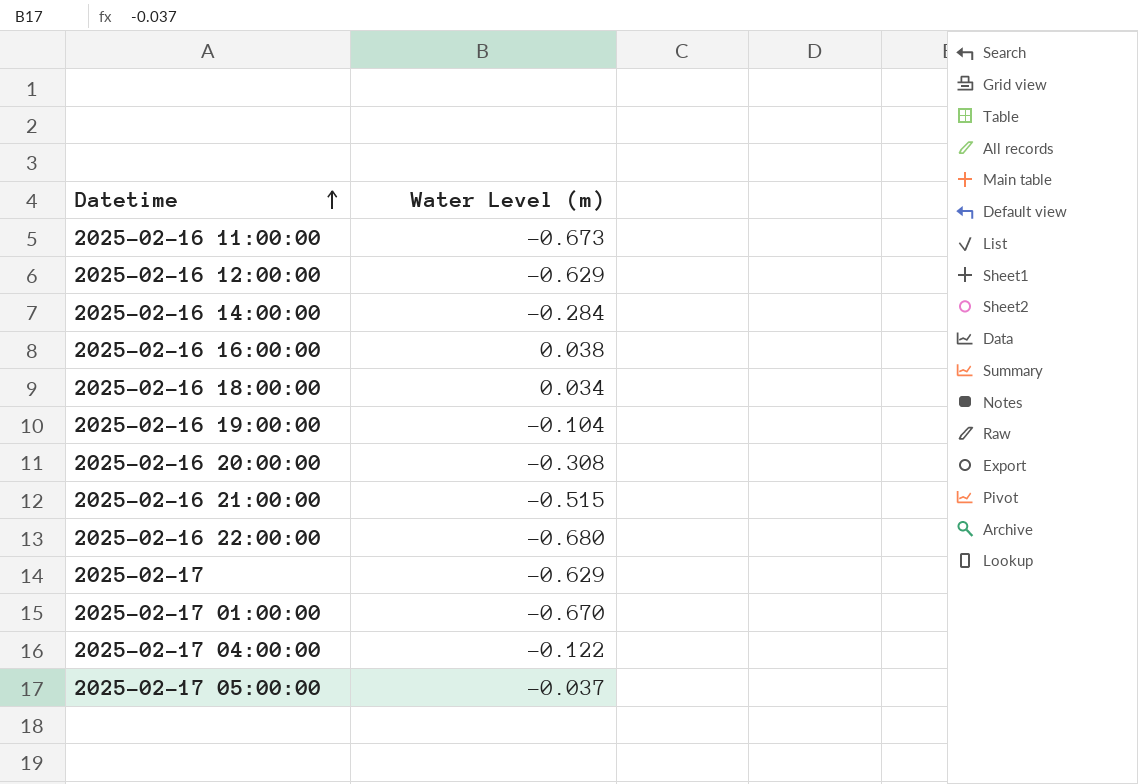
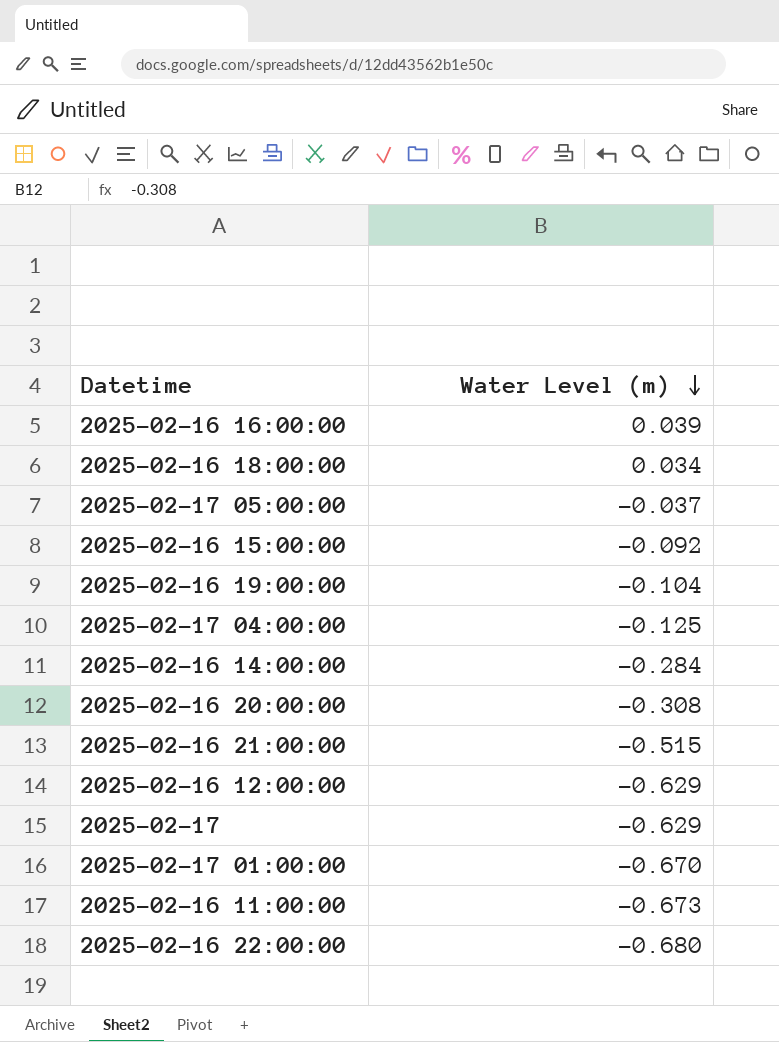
row order: Datetime ascending -> Water Level (m) descending
2025-02-16 16:00:00 | Water Level (m): 0.038 -> 0.039
row 2025-02-16 15:00:00: none -> -0.092
2025-02-17 04:00:00 | Water Level (m): -0.122 -> -0.125

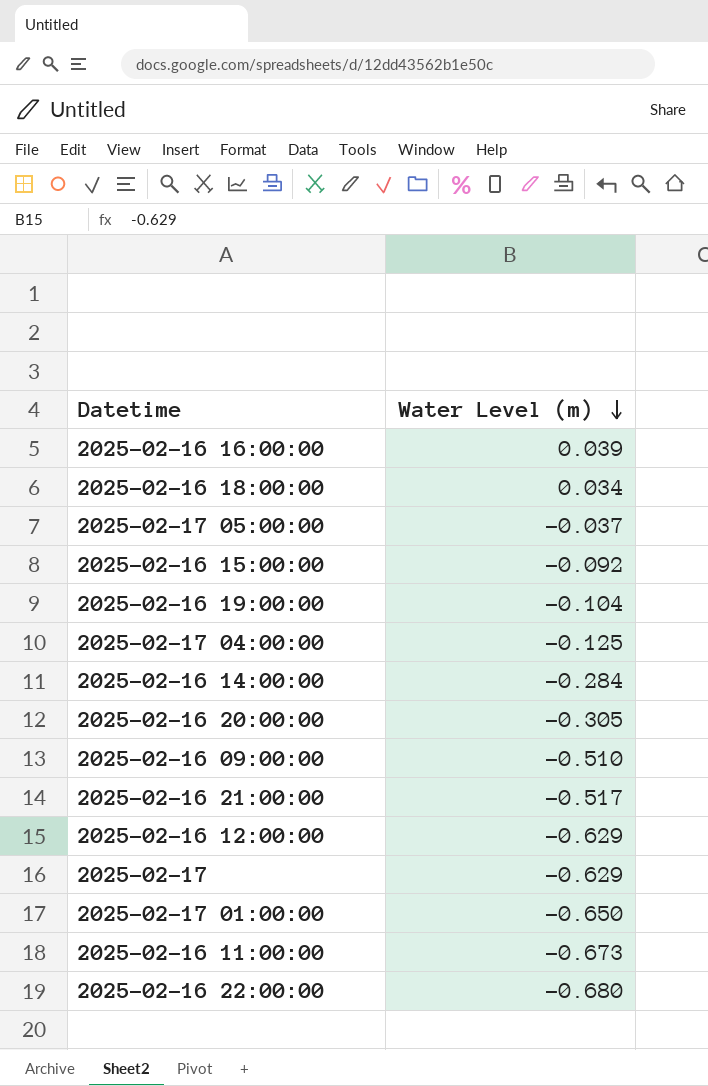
2025-02-16 20:00:00 | Water Level (m): -0.308 -> -0.305
row 2025-02-16 09:00:00: none -> -0.510
2025-02-16 21:00:00 | Water Level (m): -0.515 -> -0.517
2025-02-17 01:00:00 | Water Level (m): -0.670 -> -0.650

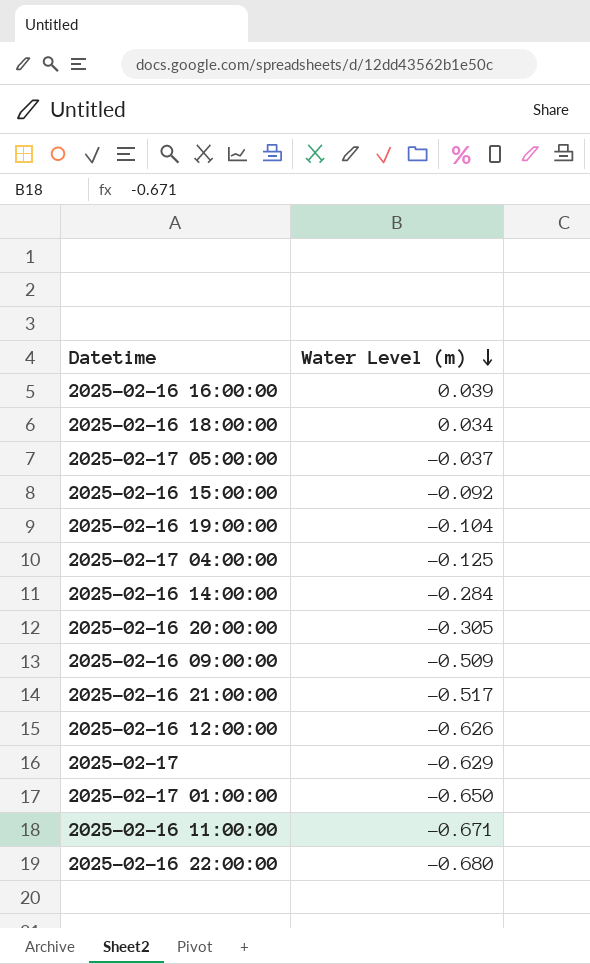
2025-02-16 09:00:00 | Water Level (m): -0.510 -> -0.509
2025-02-16 12:00:00 | Water Level (m): -0.629 -> -0.626
2025-02-16 11:00:00 | Water Level (m): -0.673 -> -0.671

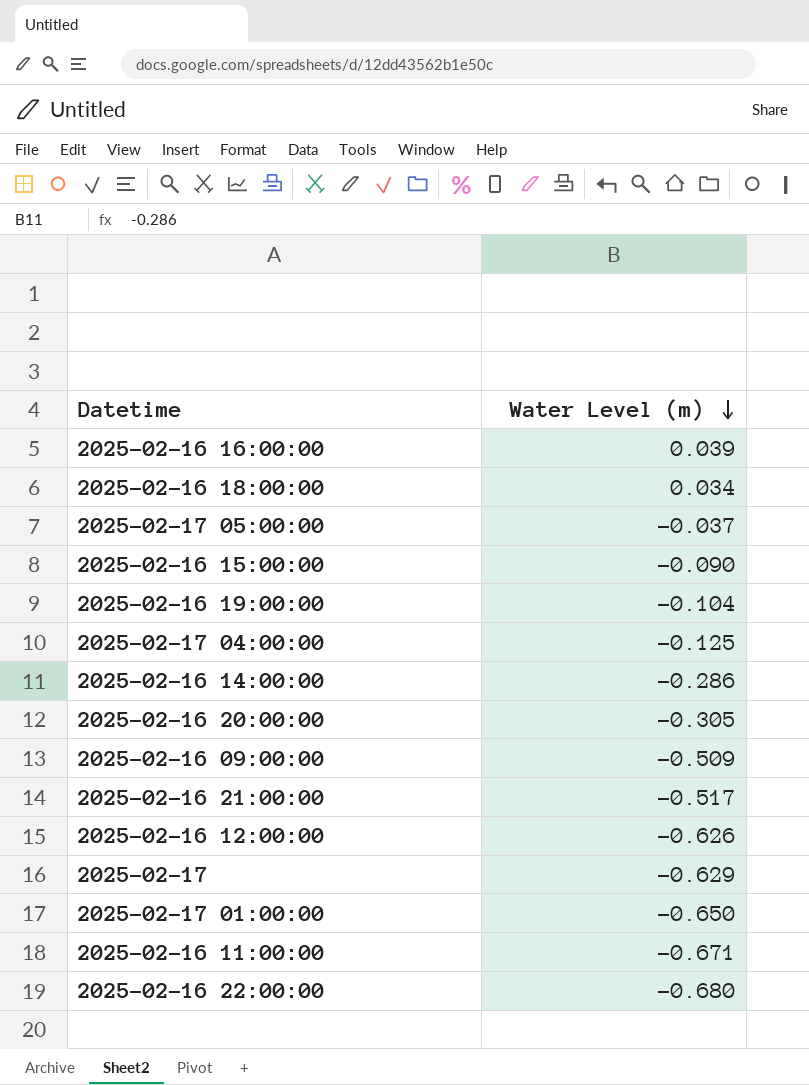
2025-02-16 15:00:00 | Water Level (m): -0.092 -> -0.090
2025-02-16 14:00:00 | Water Level (m): -0.284 -> -0.286

